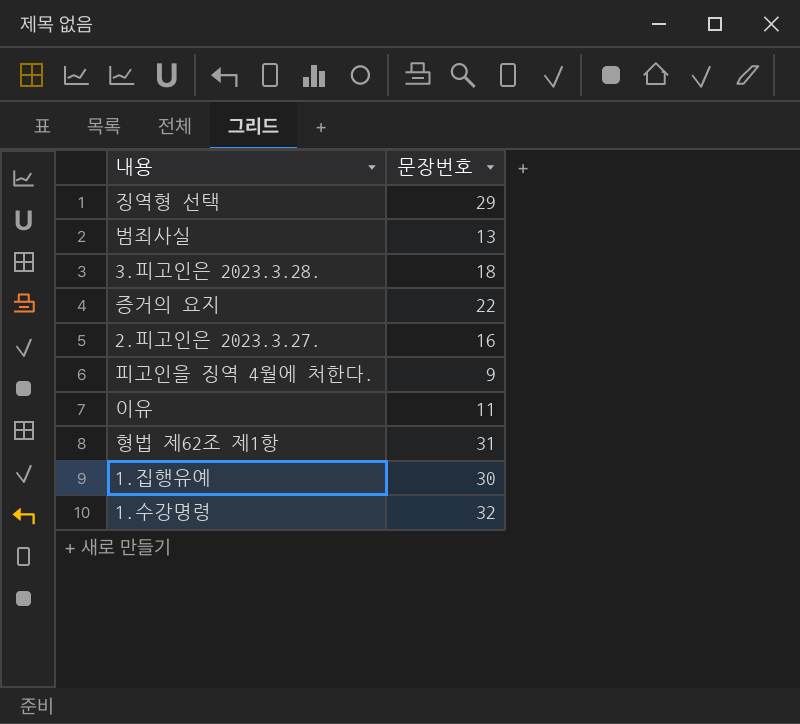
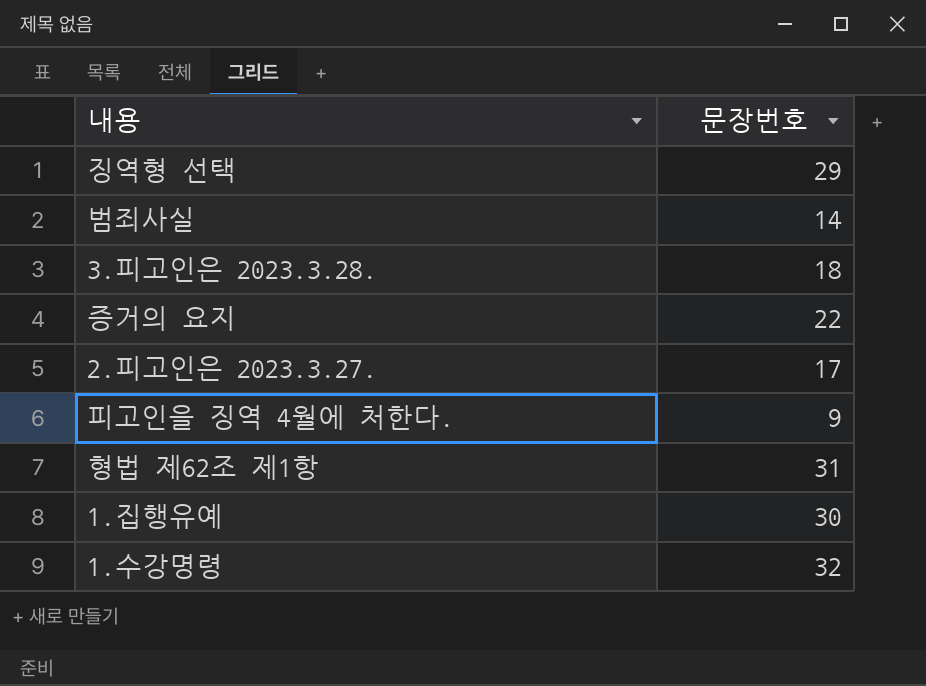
row 이유: 11 -> none
범죄사실 | 문장번호: 13 -> 14
2.피고인은 2023.3.27. | 문장번호: 16 -> 17

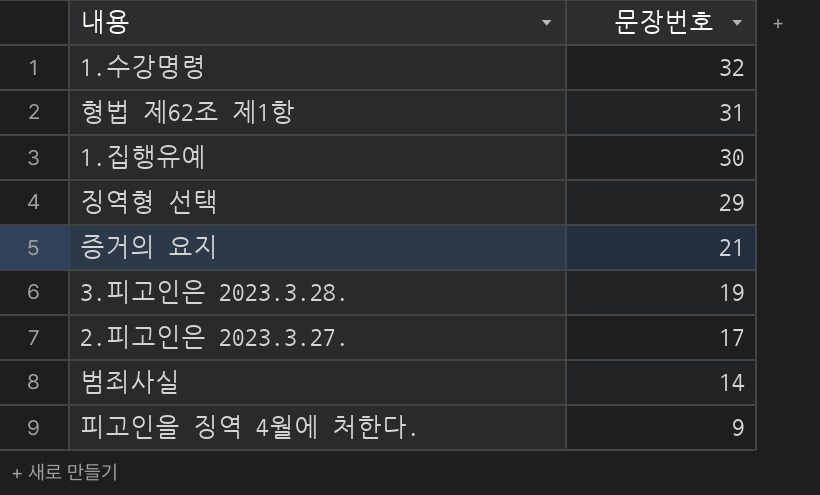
row order: none -> 문장번호 descending
증거의 요지 | 문장번호: 22 -> 21
3.피고인은 2023.3.28. | 문장번호: 18 -> 19

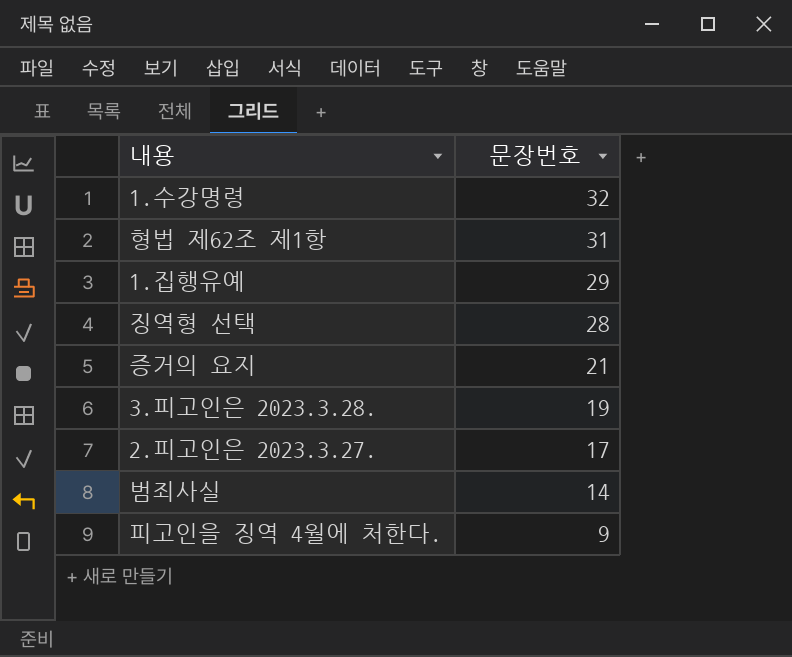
1.집행유예 | 문장번호: 30 -> 29
징역형 선택 | 문장번호: 29 -> 28

